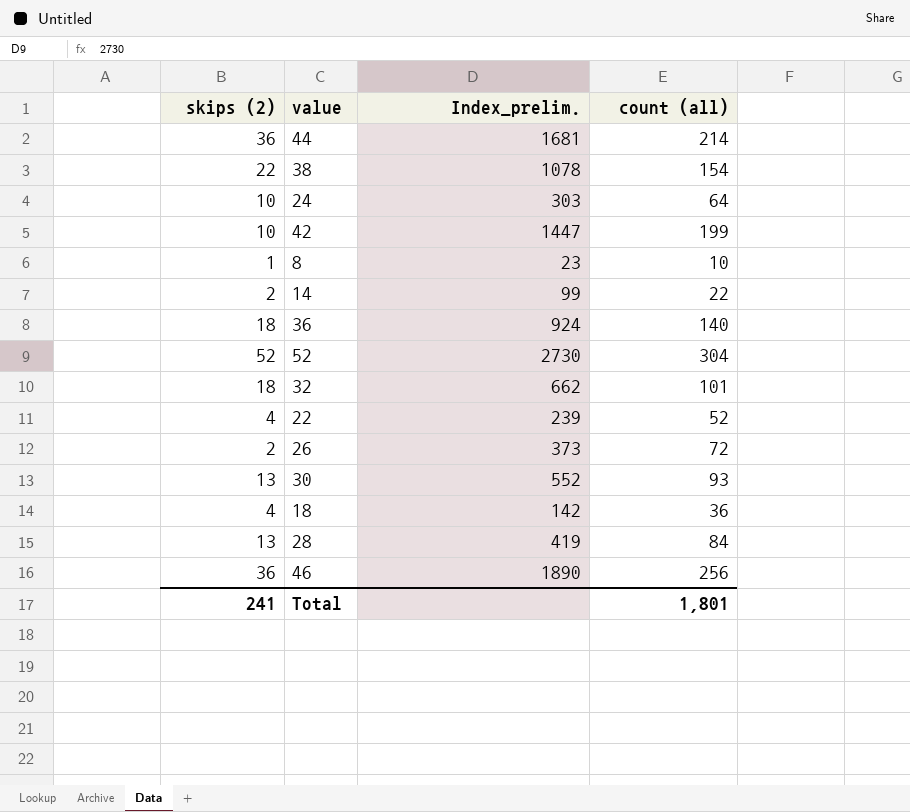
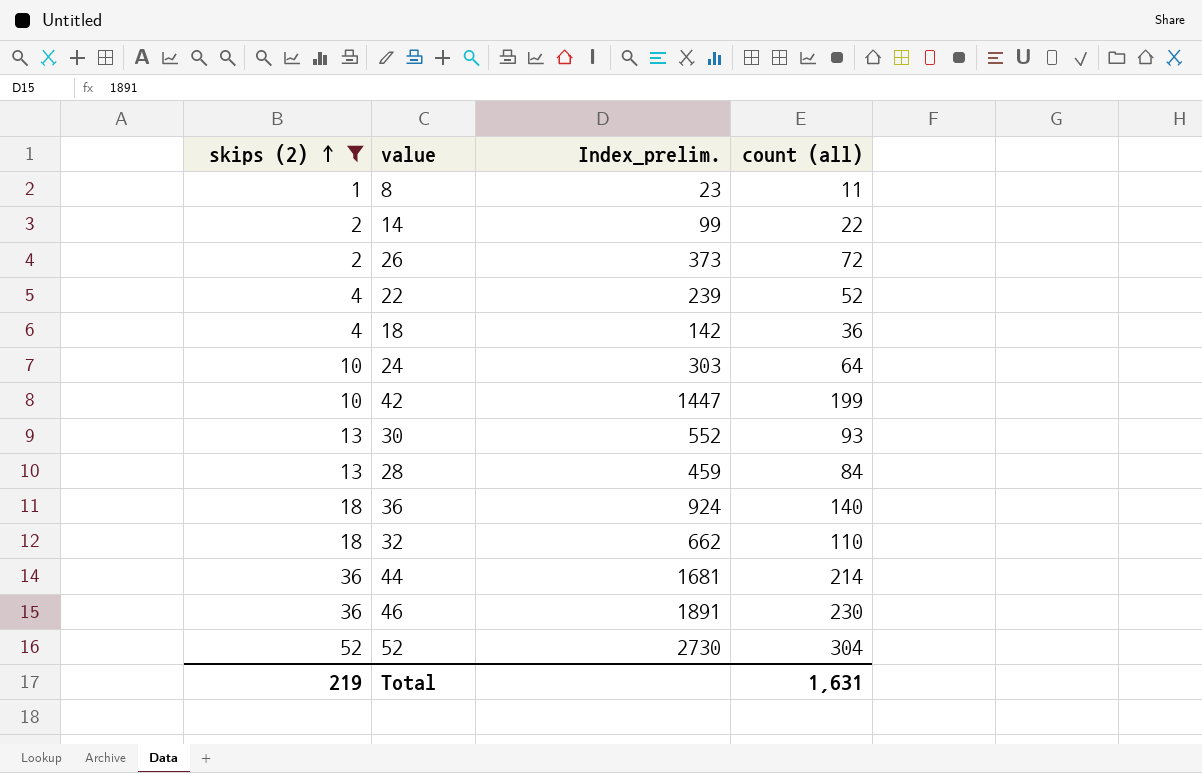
filter: none -> skips (2) != 22
row order: none -> skips (2) ascending
8 | count (all): 10 -> 11
28 | Index_prelim.: 419 -> 459
32 | count (all): 101 -> 110
46 | Index_prelim.: 1890 -> 1891
46 | count (all): 256 -> 230
Total | skips (2): 241 -> 219
Total | count (all): 1,801 -> 1,631

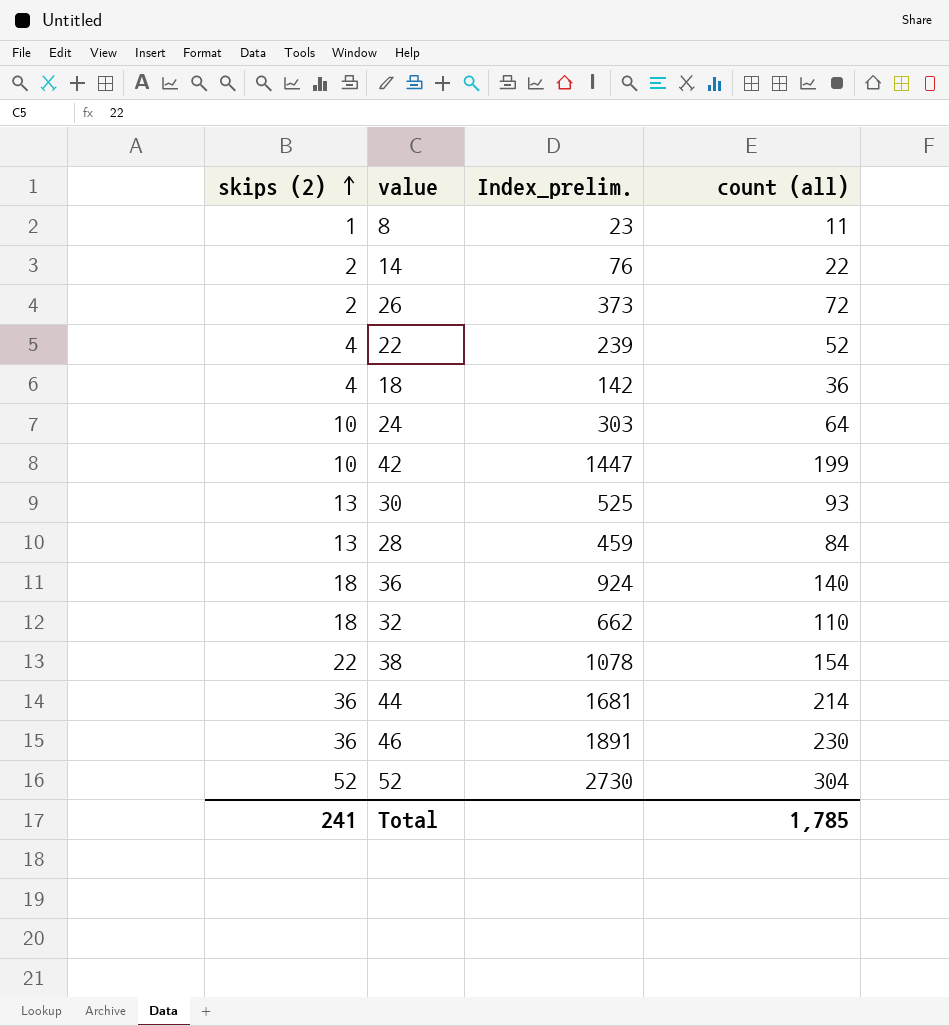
filter: skips (2) != 22 -> none
14 | Index_prelim.: 99 -> 76
30 | Index_prelim.: 552 -> 525
Total | skips (2): 219 -> 241
Total | count (all): 1,631 -> 1,785

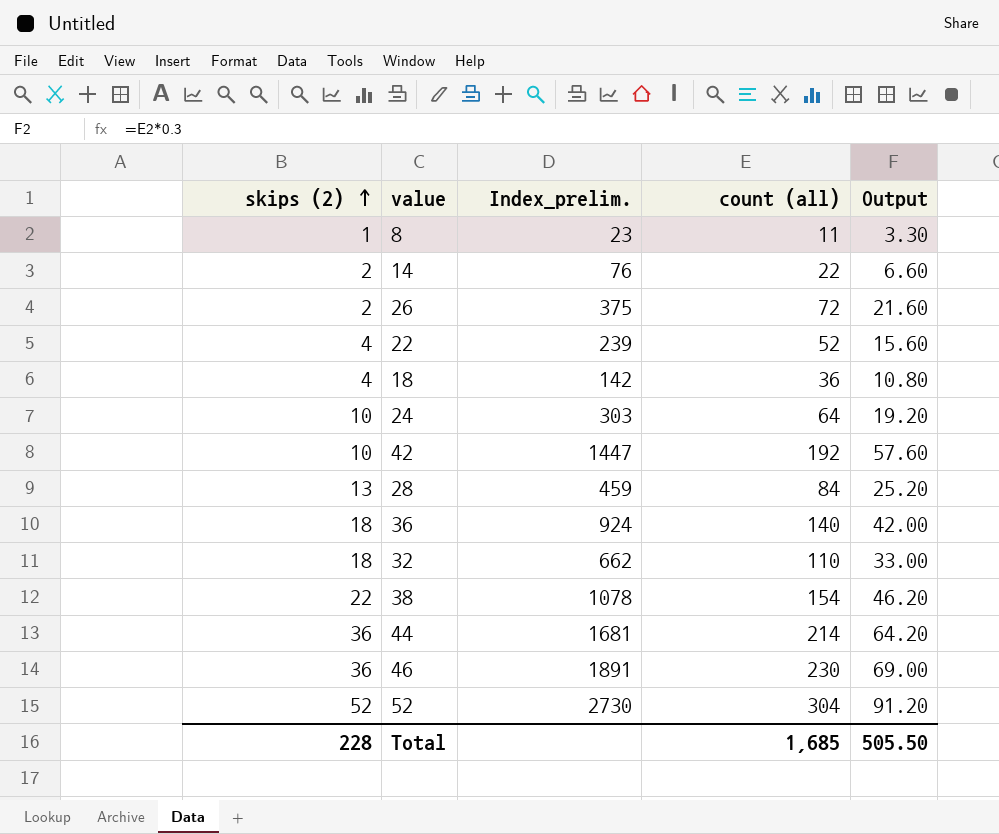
column Output | formula: none -> [count (all)] * 0.3
row 30: 13 | 525 | 93 -> none
26 | Index_prelim.: 373 -> 375
42 | count (all): 199 -> 192
Total | skips (2): 241 -> 228
Total | count (all): 1,785 -> 1,685

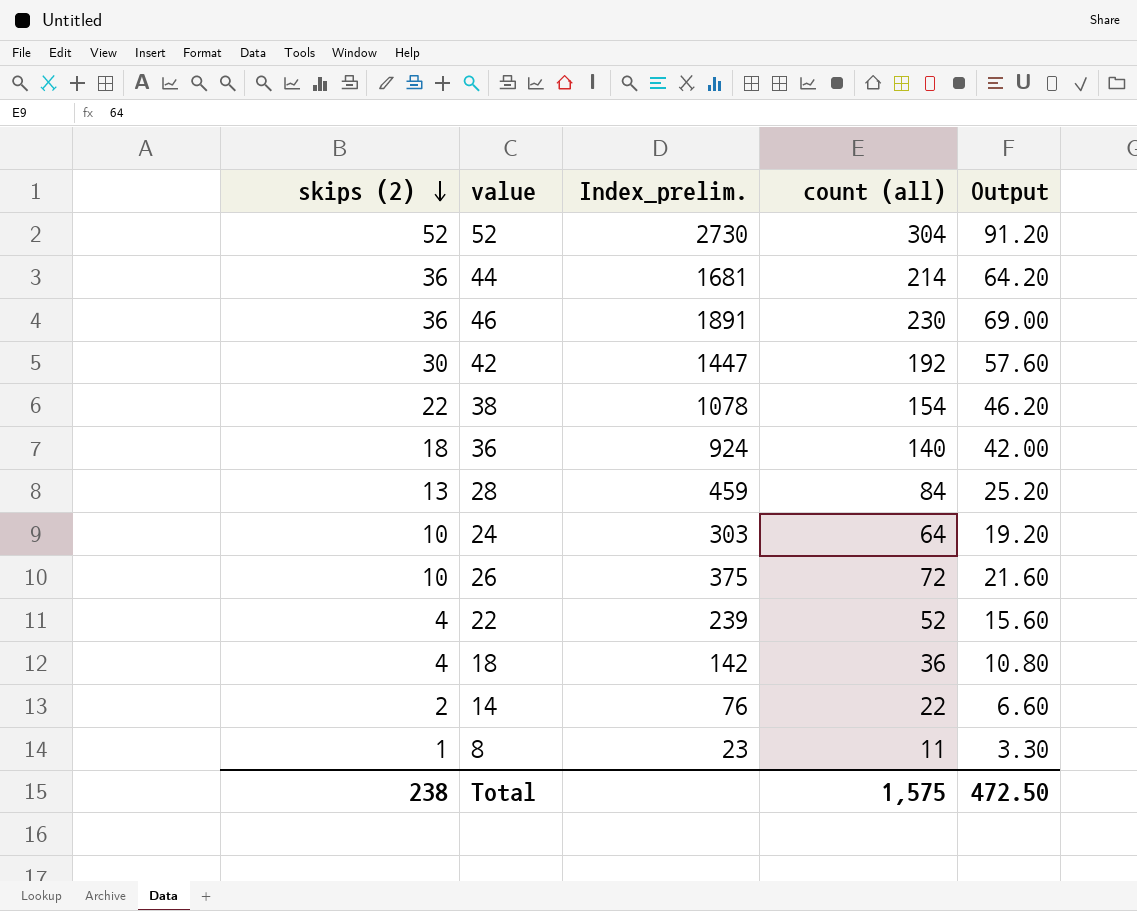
row order: skips (2) ascending -> skips (2) descending
row 32: 18 | 662 | 110 | 33.00 -> none
42 | skips (2): 10 -> 30
26 | skips (2): 2 -> 10
Total | skips (2): 228 -> 238
Total | count (all): 1,685 -> 1,575
Total | Output: 505.50 -> 472.50

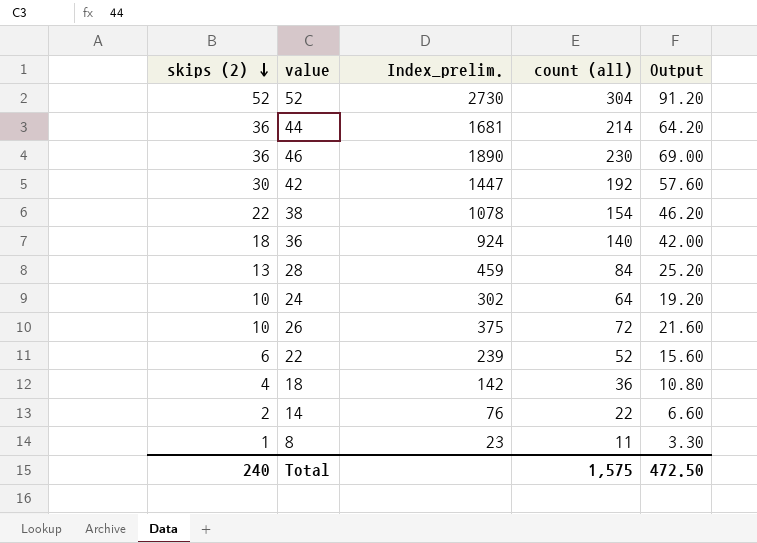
46 | Index_prelim.: 1891 -> 1890
24 | Index_prelim.: 303 -> 302
22 | skips (2): 4 -> 6
Total | skips (2): 238 -> 240

